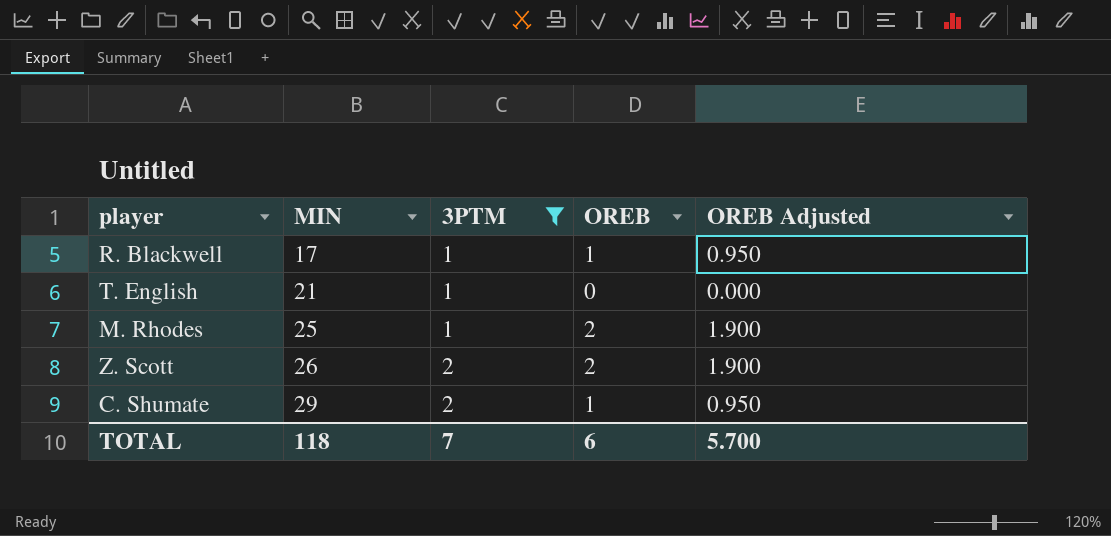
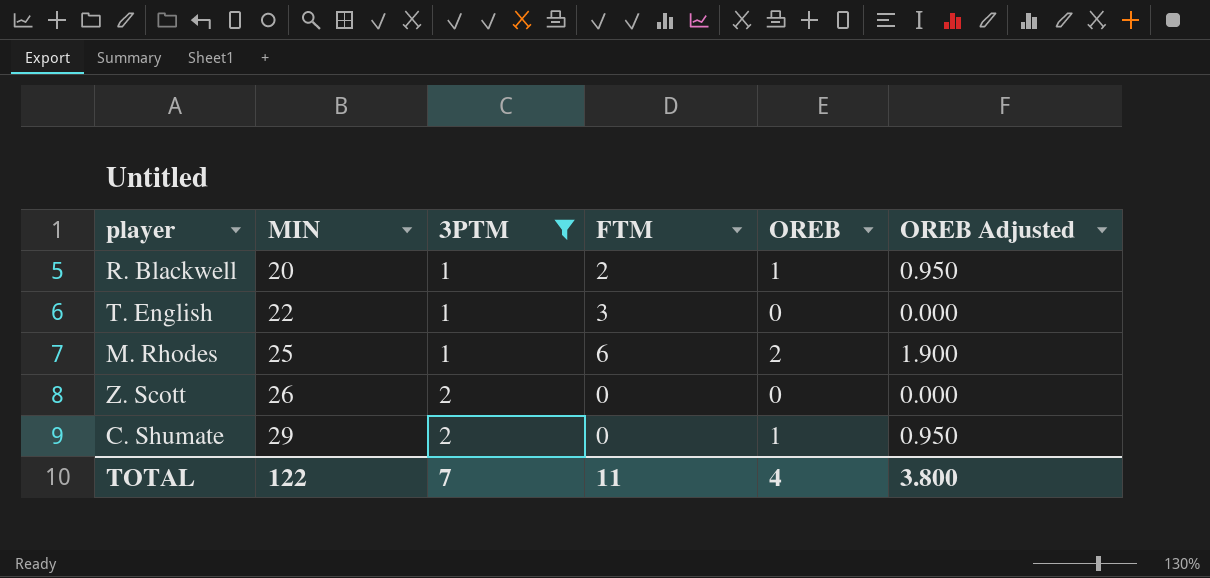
column FTM | position: none -> 4
R. Blackwell | MIN: 17 -> 20
T. English | MIN: 21 -> 22
Z. Scott | OREB: 2 -> 0
Z. Scott | OREB Adjusted: 1.900 -> 0.000
TOTAL | MIN: 118 -> 122
TOTAL | OREB: 6 -> 4
TOTAL | OREB Adjusted: 5.700 -> 3.800

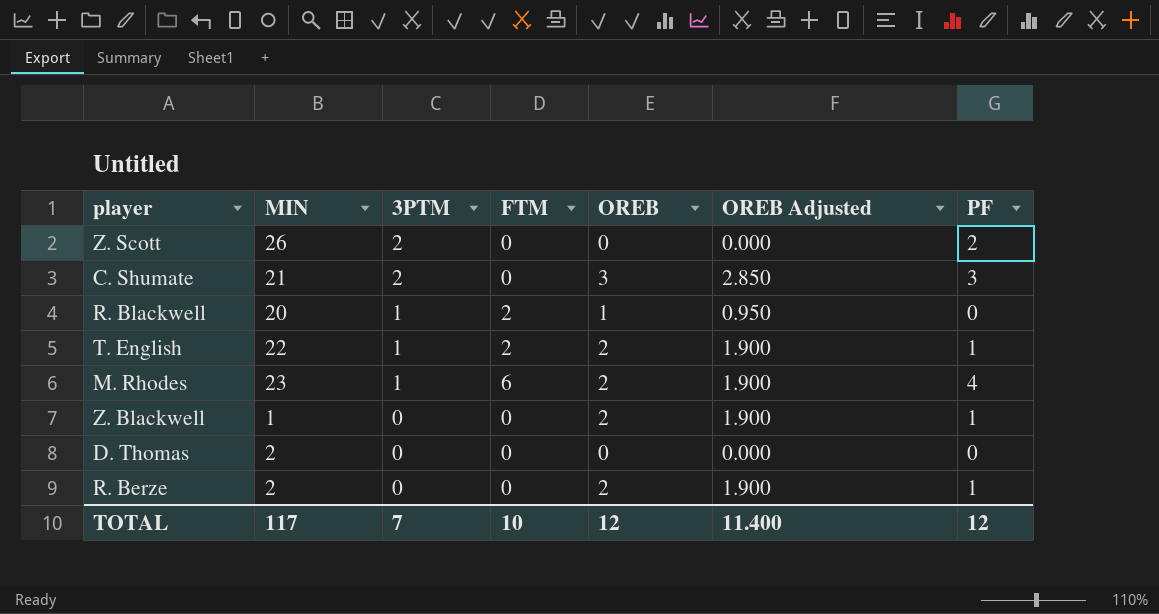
filter: 3PTM != 0 -> none
row order: MIN ascending -> 3PTM descending
column PF | position: none -> 7
C. Shumate | MIN: 29 -> 21
C. Shumate | OREB: 1 -> 3
C. Shumate | OREB Adjusted: 0.950 -> 2.850
T. English | FTM: 3 -> 2
T. English | OREB: 0 -> 2
T. English | OREB Adjusted: 0.000 -> 1.900
M. Rhodes | MIN: 25 -> 23
TOTAL | MIN: 122 -> 117
TOTAL | FTM: 11 -> 10
TOTAL | OREB: 4 -> 12
TOTAL | OREB Adjusted: 3.800 -> 11.400

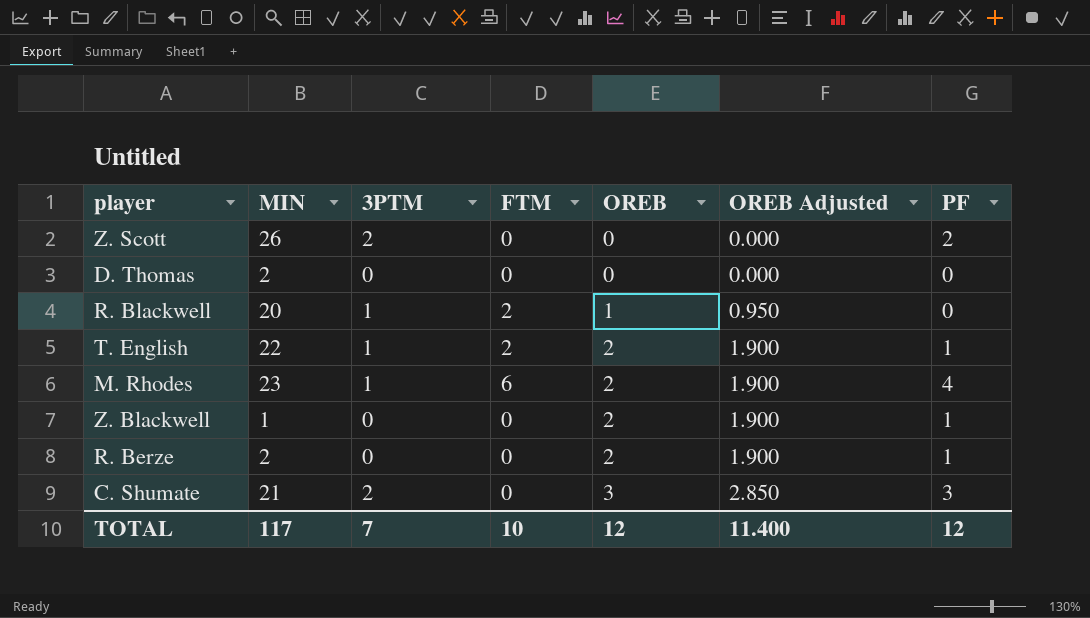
row order: 3PTM descending -> OREB ascending

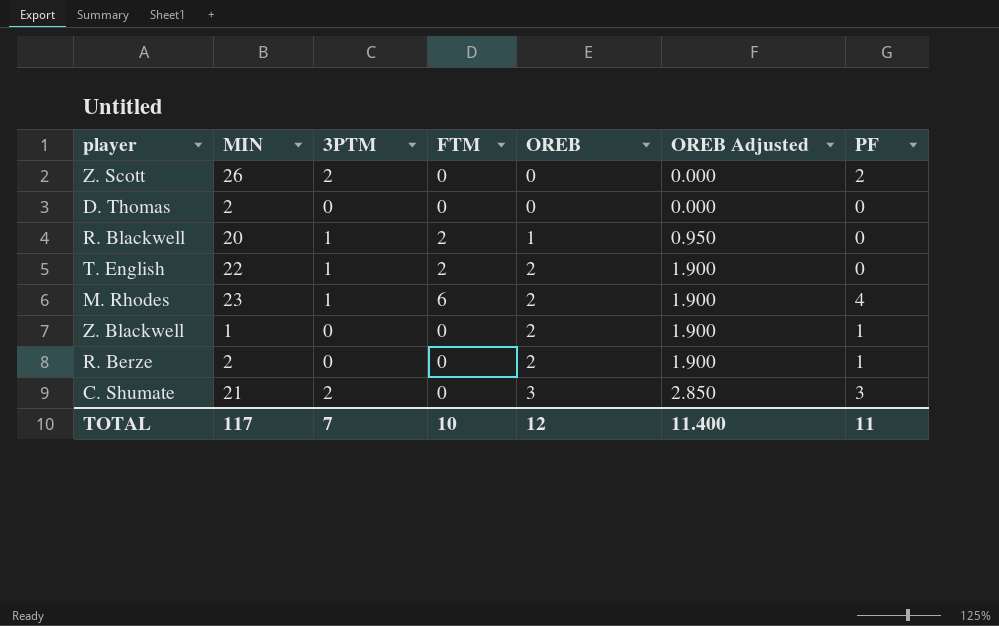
T. English | PF: 1 -> 0
TOTAL | PF: 12 -> 11

